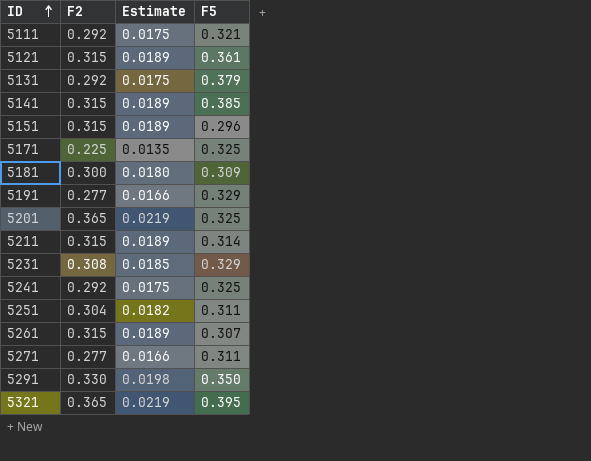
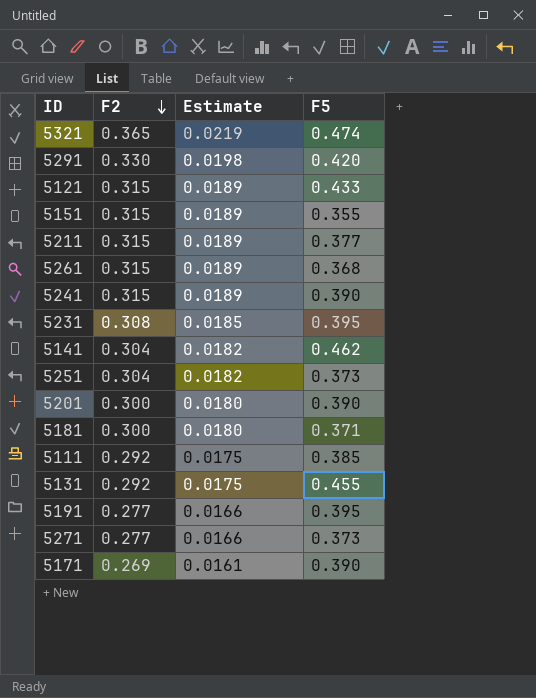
row order: ID ascending -> F2 descending
5321 | F5: 0.395 -> 0.474
5291 | F5: 0.350 -> 0.420
5121 | F5: 0.361 -> 0.433
5151 | F5: 0.296 -> 0.355
5211 | F5: 0.314 -> 0.377
5261 | F5: 0.307 -> 0.368
5241 | F2: 0.292 -> 0.315
5241 | Estimate: 0.0175 -> 0.0189
5241 | F5: 0.325 -> 0.390
5231 | F5: 0.329 -> 0.395
5141 | F2: 0.315 -> 0.304
5141 | Estimate: 0.0189 -> 0.0182
5141 | F5: 0.385 -> 0.462
5251 | F5: 0.311 -> 0.373
5201 | F2: 0.365 -> 0.300
5201 | Estimate: 0.0219 -> 0.0180
5201 | F5: 0.325 -> 0.390
5181 | F5: 0.309 -> 0.371
5111 | F5: 0.321 -> 0.385
5131 | F5: 0.379 -> 0.455
5191 | F5: 0.329 -> 0.395
5271 | F5: 0.311 -> 0.373
5171 | F2: 0.225 -> 0.269
5171 | Estimate: 0.0135 -> 0.0161
5171 | F5: 0.325 -> 0.390

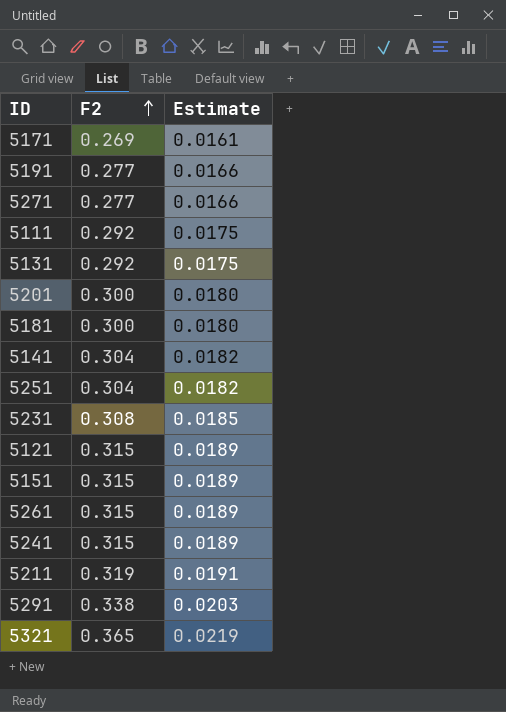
row order: F2 descending -> F2 ascending
column F5 | position: 4 -> none
5211 | F2: 0.315 -> 0.319
5211 | Estimate: 0.0189 -> 0.0191
5291 | F2: 0.330 -> 0.338
5291 | Estimate: 0.0198 -> 0.0203

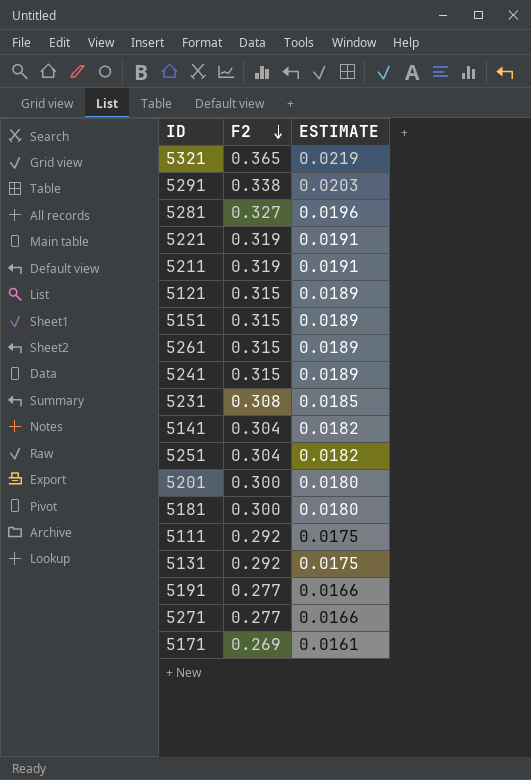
row order: F2 ascending -> F2 descending
column name: Estimate -> ESTIMATE
row 5281: none -> 0.327 | 0.0196
row 5221: none -> 0.319 | 0.0191

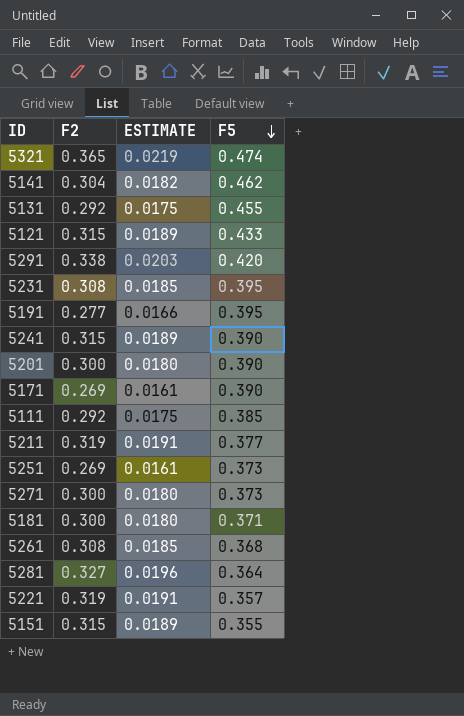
row order: F2 descending -> F5 descending
column F5 | position: none -> 4
5251 | F2: 0.304 -> 0.269
5251 | ESTIMATE: 0.0182 -> 0.0161
5271 | F2: 0.277 -> 0.300
5271 | ESTIMATE: 0.0166 -> 0.0180
5261 | F2: 0.315 -> 0.308
5261 | ESTIMATE: 0.0189 -> 0.0185

